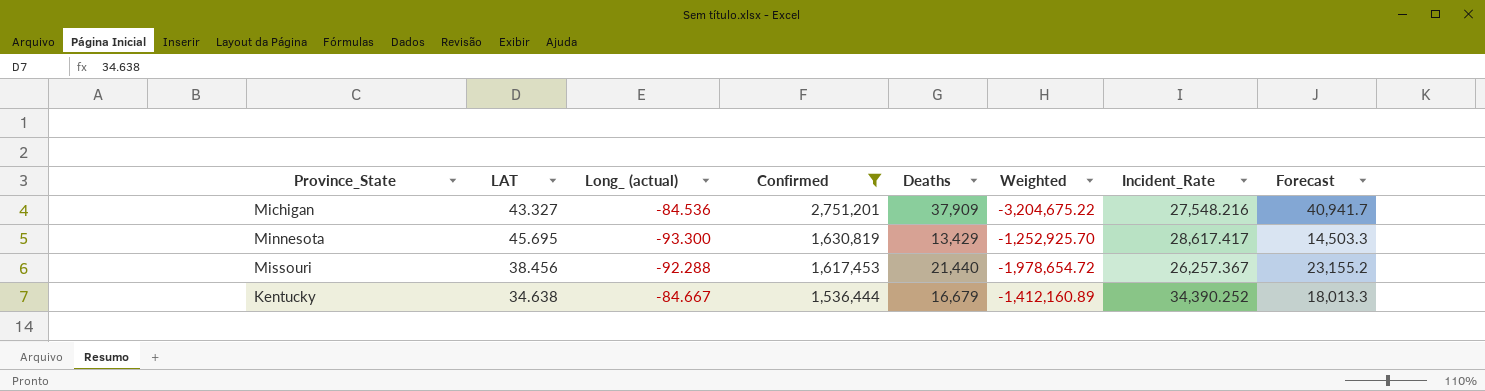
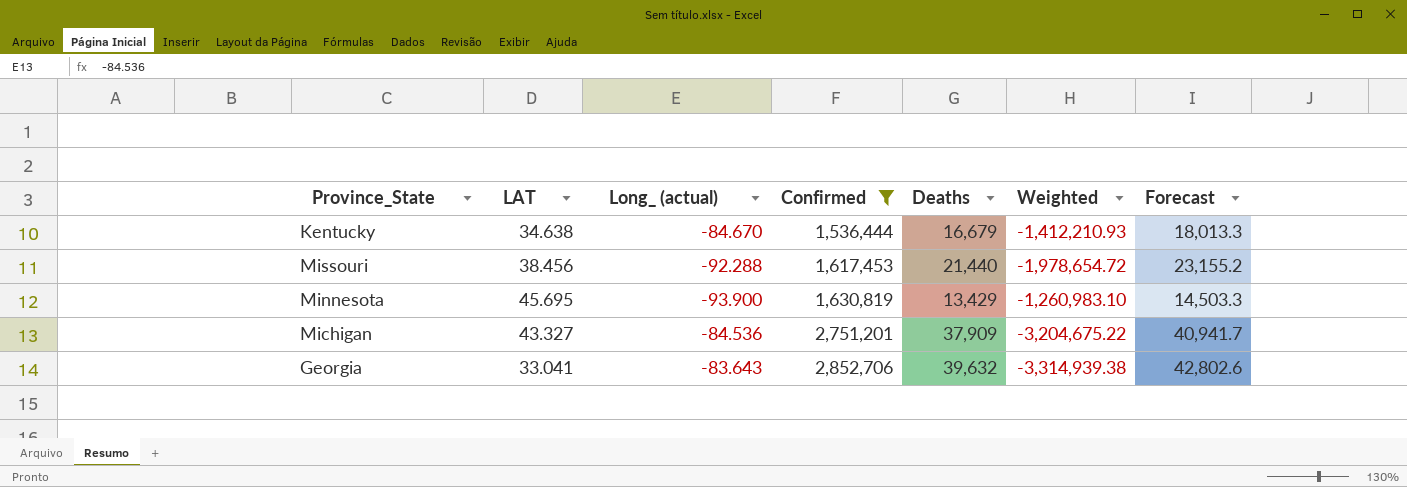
row order: Confirmed descending -> Confirmed ascending
column Incident_Rate | position: 7 -> none
Kentucky | Long_ (actual): -84.667 -> -84.670
Kentucky | Weighted: -1,412,160.89 -> -1,412,210.93
Minnesota | Long_ (actual): -93.300 -> -93.900
Minnesota | Weighted: -1,252,925.70 -> -1,260,983.10
row Georgia: none -> 33.041 | -83.643 | 2,852,706 | 39,632 | -3,314,939.38 | 42,802.6

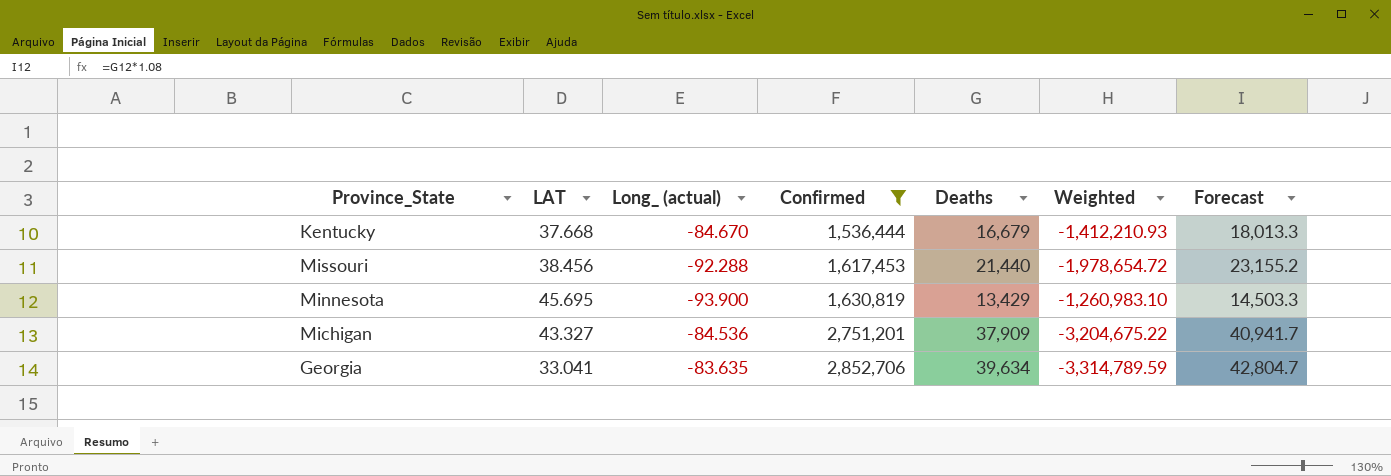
Kentucky | LAT: 34.638 -> 37.668
Georgia | Long_ (actual): -83.643 -> -83.635
Georgia | Deaths: 39,632 -> 39,634
Georgia | Weighted: -3,314,939.38 -> -3,314,789.59
Georgia | Forecast: 42,802.6 -> 42,804.7

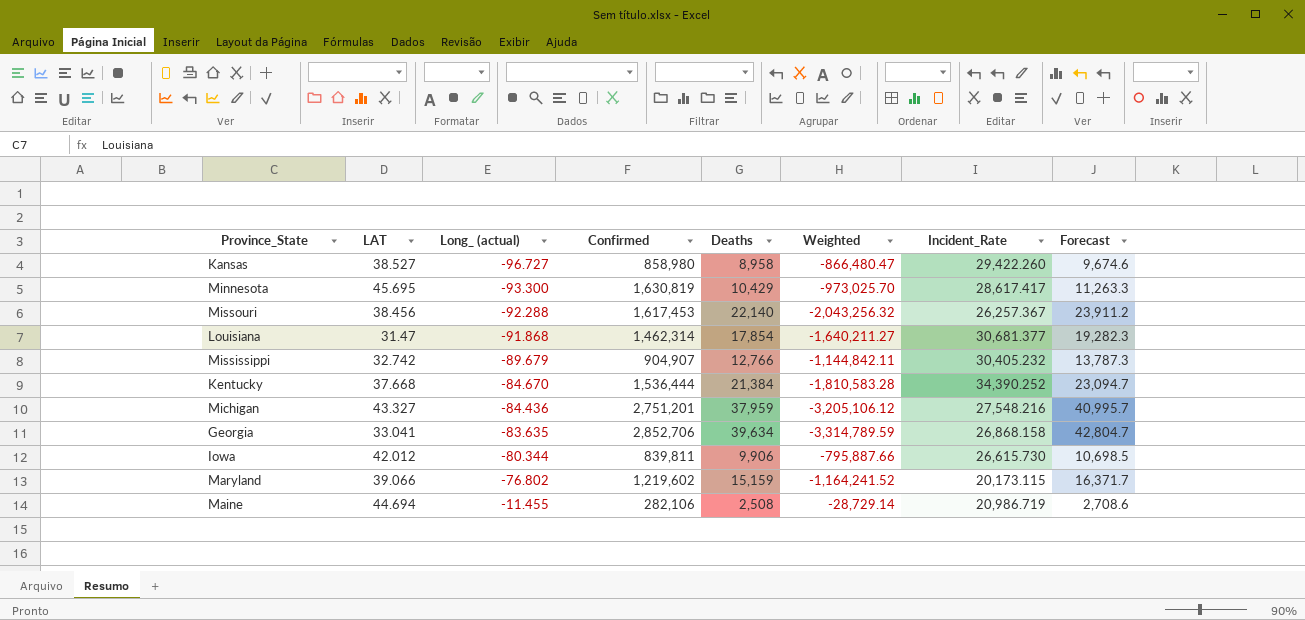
filter: Confirmed >= 1,536,444 -> none
row order: Confirmed ascending -> Long_ (actual) ascending
column Incident_Rate | position: none -> 7
Minnesota | Long_ (actual): -93.900 -> -93.300
Minnesota | Deaths: 13,429 -> 10,429
Minnesota | Weighted: -1,260,983.10 -> -973,025.70
Minnesota | Forecast: 14,503.3 -> 11,263.3
Missouri | Deaths: 21,440 -> 22,140
Missouri | Weighted: -1,978,654.72 -> -2,043,256.32
Missouri | Forecast: 23,155.2 -> 23,911.2
Kentucky | Deaths: 16,679 -> 21,384
Kentucky | Weighted: -1,412,210.93 -> -1,810,583.28
Kentucky | Forecast: 18,013.3 -> 23,094.7
Michigan | Long_ (actual): -84.536 -> -84.436
Michigan | Deaths: 37,909 -> 37,959
Michigan | Weighted: -3,204,675.22 -> -3,205,106.12
Michigan | Forecast: 40,941.7 -> 40,995.7

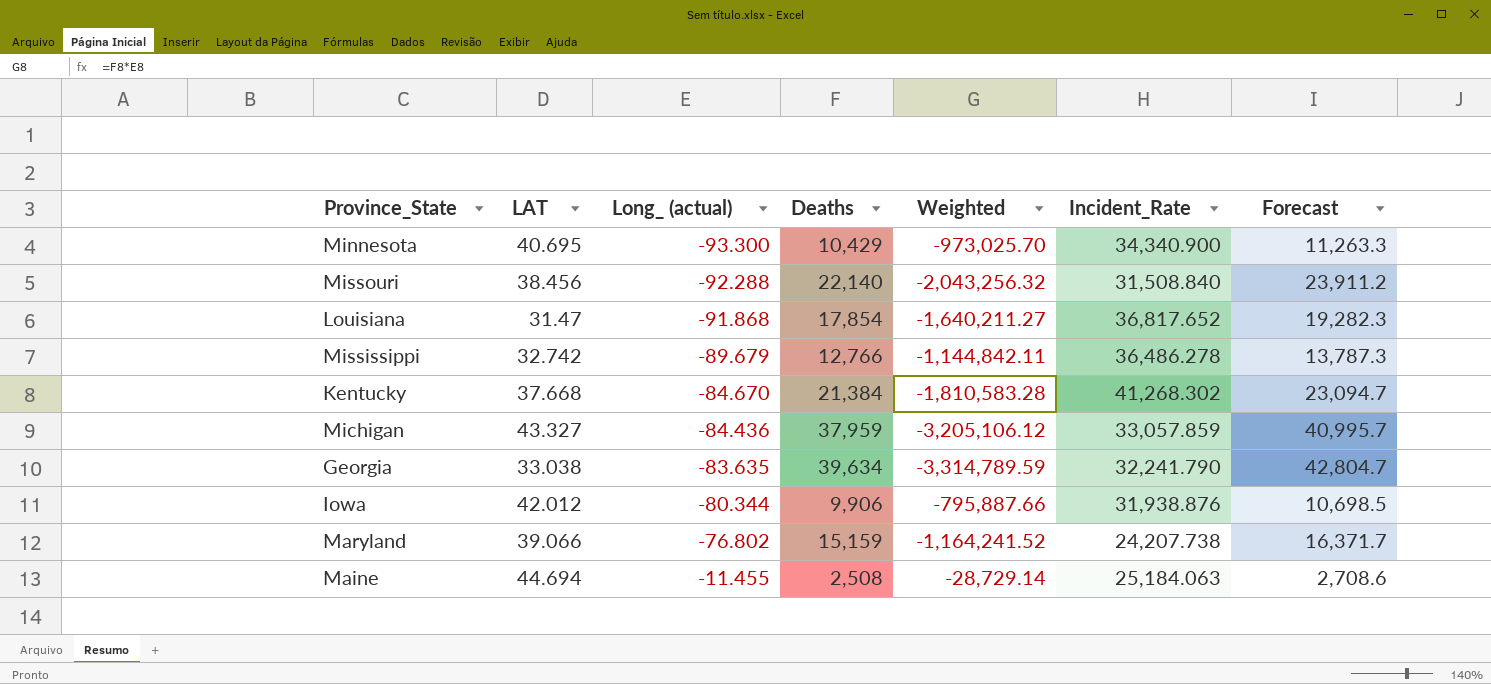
column Confirmed | position: 4 -> none
row Kansas: 38.527 | -96.727 | 858,980 | 8,958 | -866,480.47 | 29,422.260 | 9,674.6 -> none
Minnesota | LAT: 45.695 -> 40.695
Minnesota | Incident_Rate: 28,617.417 -> 34,340.900
Missouri | Incident_Rate: 26,257.367 -> 31,508.840
Louisiana | Incident_Rate: 30,681.377 -> 36,817.652
Mississippi | Incident_Rate: 30,405.232 -> 36,486.278
Kentucky | Incident_Rate: 34,390.252 -> 41,268.302
Michigan | Incident_Rate: 27,548.216 -> 33,057.859
Georgia | LAT: 33.041 -> 33.038
Georgia | Incident_Rate: 26,868.158 -> 32,241.790
Iowa | Incident_Rate: 26,615.730 -> 31,938.876
Maryland | Incident_Rate: 20,173.115 -> 24,207.738
Maine | Incident_Rate: 20,986.719 -> 25,184.063

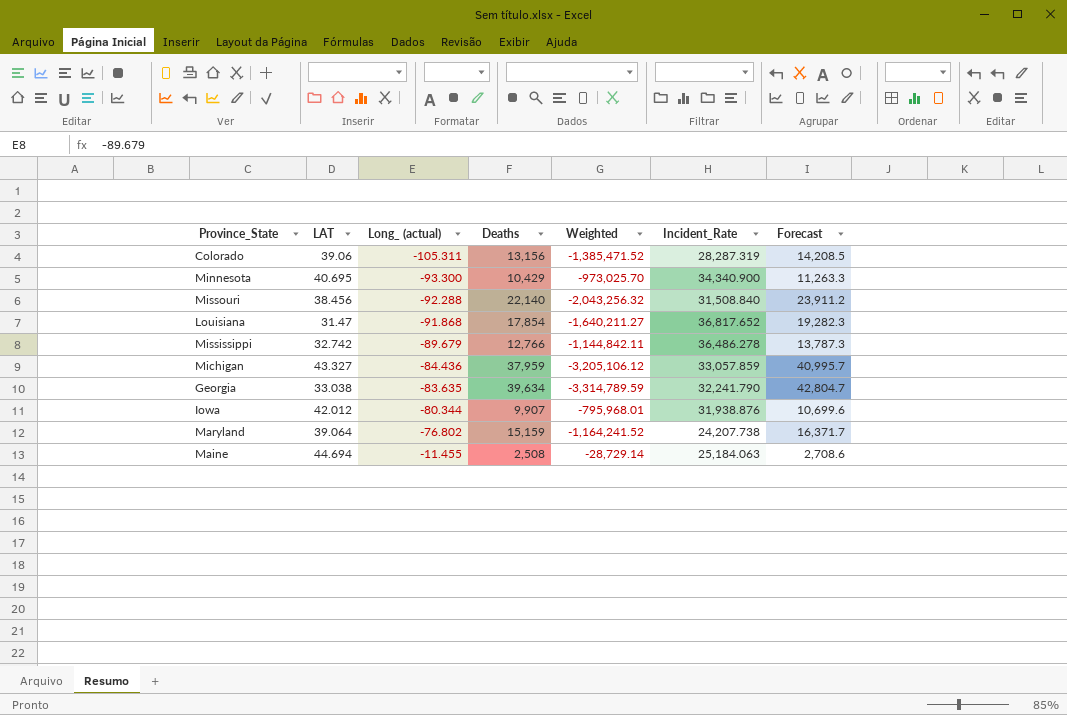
row Kentucky: 37.668 | -84.670 | 21,384 | -1,810,583.28 | 41,268.302 | 23,094.7 -> none
row Colorado: none -> 39.06 | -105.311 | 13,156 | -1,385,471.52 | 28,287.319 | 14,208.5
Iowa | Deaths: 9,906 -> 9,907
Iowa | Weighted: -795,887.66 -> -795,968.01
Iowa | Forecast: 10,698.5 -> 10,699.6
Maryland | LAT: 39.066 -> 39.064

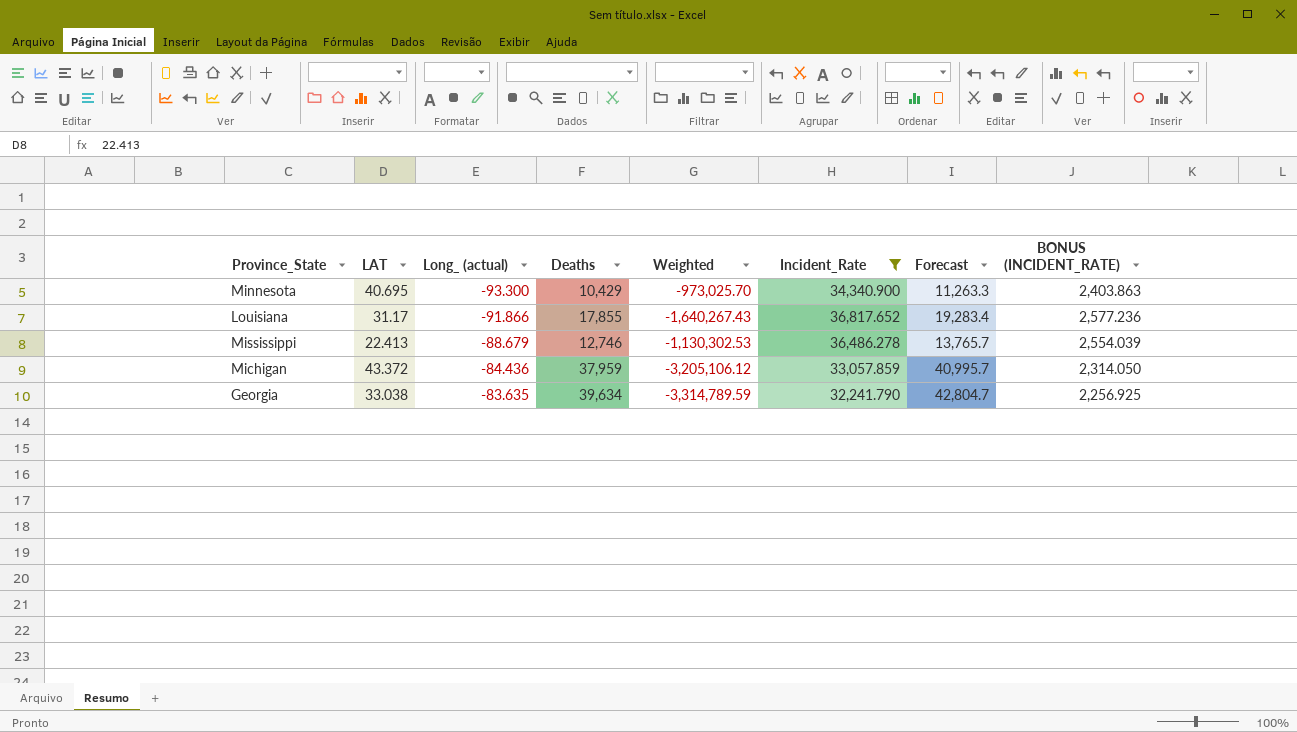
filter: none -> Incident_Rate >= 32,241.790
column BONUS (INCIDENT_RATE) | formula: none -> [Incident_Rate] * 0.07
Louisiana | LAT: 31.47 -> 31.17
Louisiana | Long_ (actual): -91.868 -> -91.866
Louisiana | Deaths: 17,854 -> 17,855
Louisiana | Weighted: -1,640,211.27 -> -1,640,267.43
Louisiana | Forecast: 19,282.3 -> 19,283.4
Mississippi | LAT: 32.742 -> 22.413
Mississippi | Long_ (actual): -89.679 -> -88.679
Mississippi | Deaths: 12,766 -> 12,746
Mississippi | Weighted: -1,144,842.11 -> -1,130,302.53
Mississippi | Forecast: 13,787.3 -> 13,765.7
Michigan | LAT: 43.327 -> 43.372

